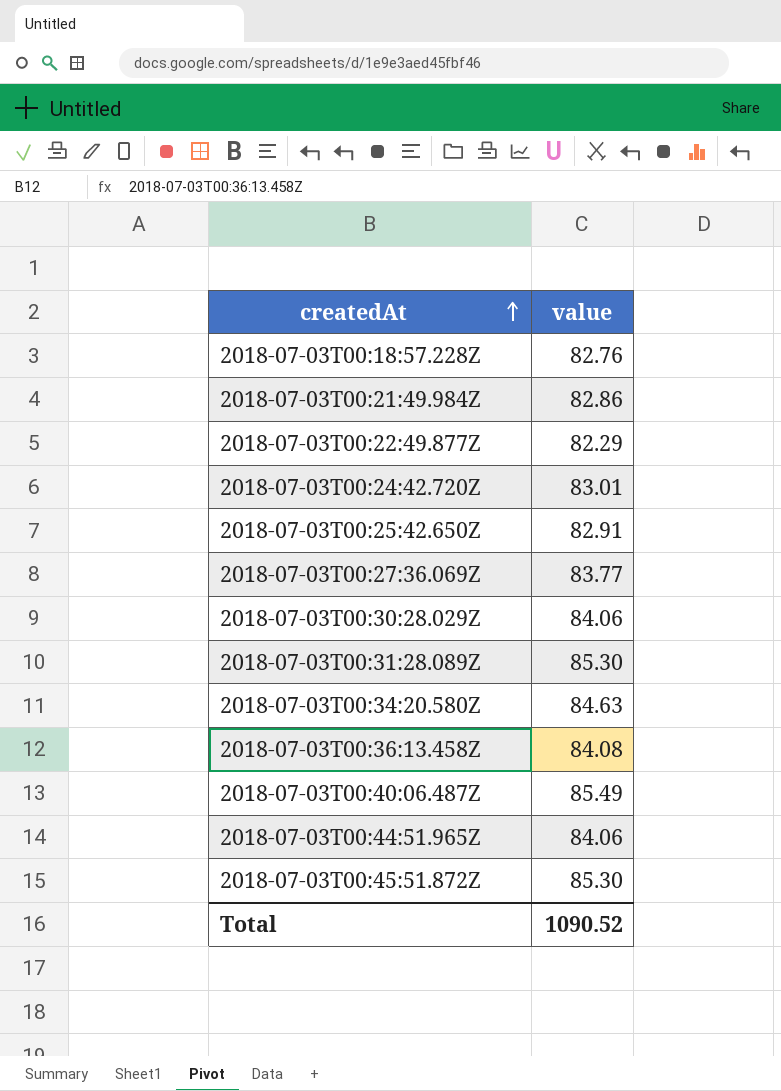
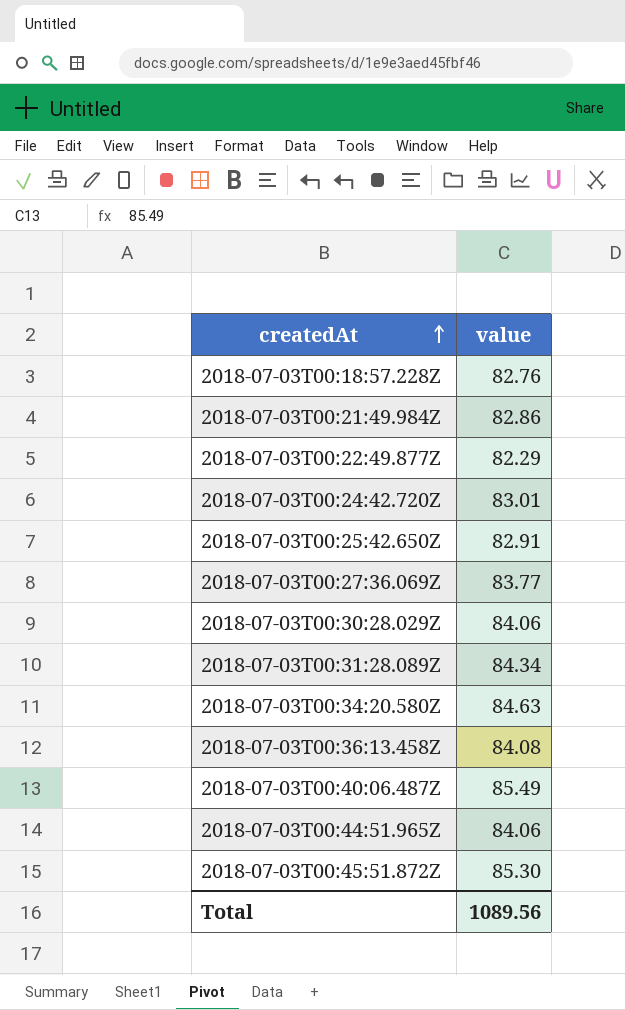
2018-07-03T00:31:28.089Z | value: 85.30 -> 84.34
Total | value: 1090.52 -> 1089.56

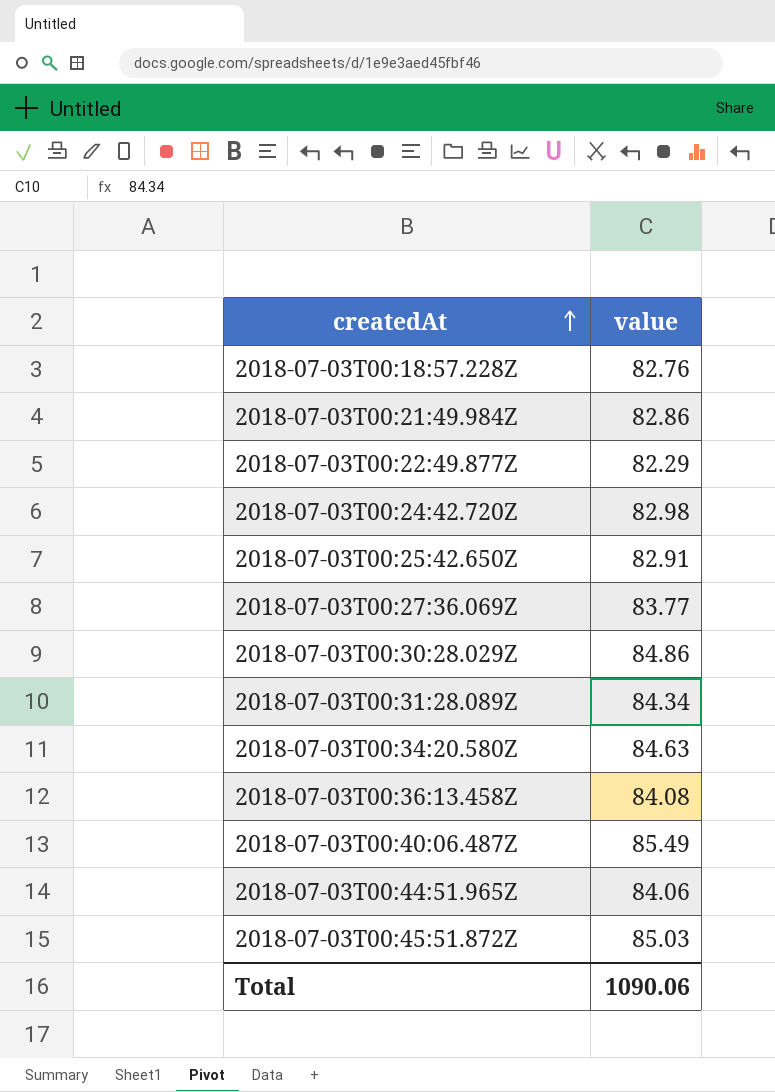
2018-07-03T00:24:42.720Z | value: 83.01 -> 82.98
2018-07-03T00:30:28.029Z | value: 84.06 -> 84.86
2018-07-03T00:45:51.872Z | value: 85.30 -> 85.03
Total | value: 1089.56 -> 1090.06

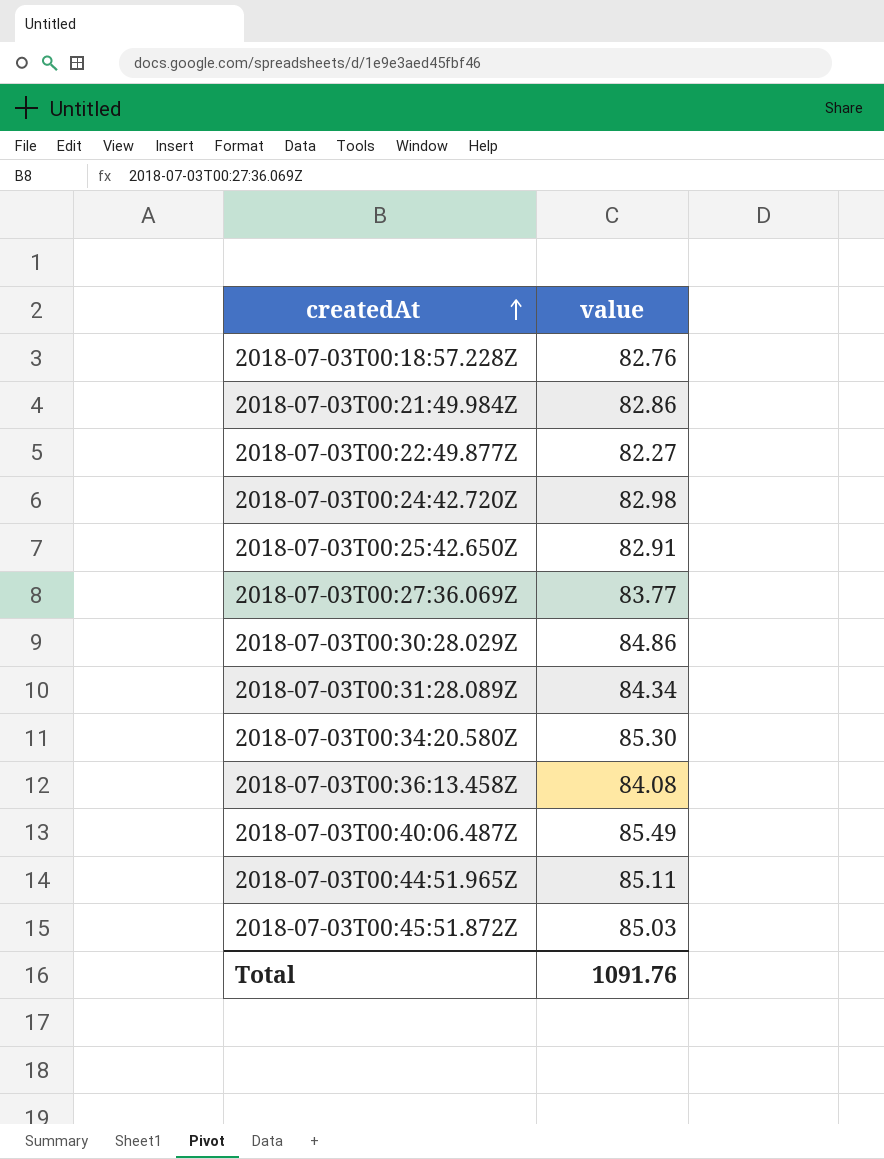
2018-07-03T00:22:49.877Z | value: 82.29 -> 82.27
2018-07-03T00:34:20.580Z | value: 84.63 -> 85.30
2018-07-03T00:44:51.965Z | value: 84.06 -> 85.11
Total | value: 1090.06 -> 1091.76

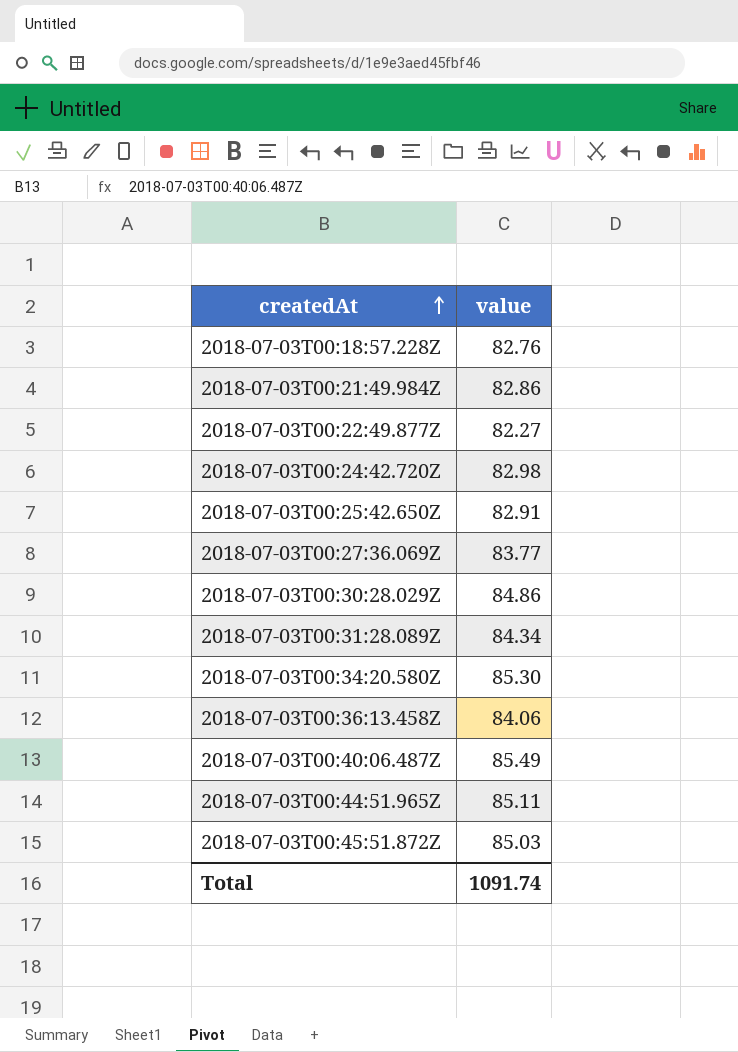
2018-07-03T00:36:13.458Z | value: 84.08 -> 84.06
Total | value: 1091.76 -> 1091.74

